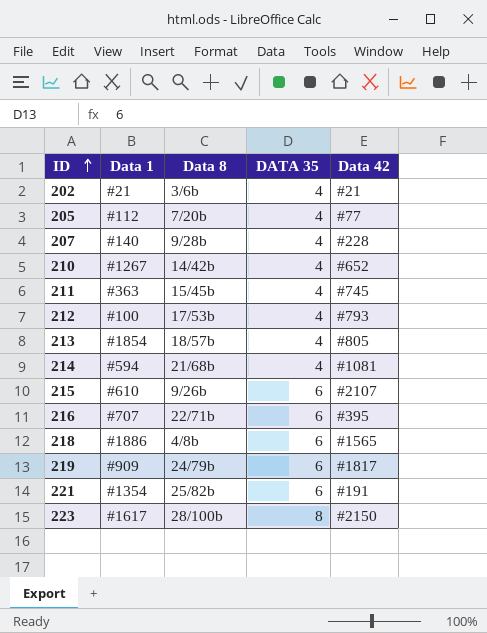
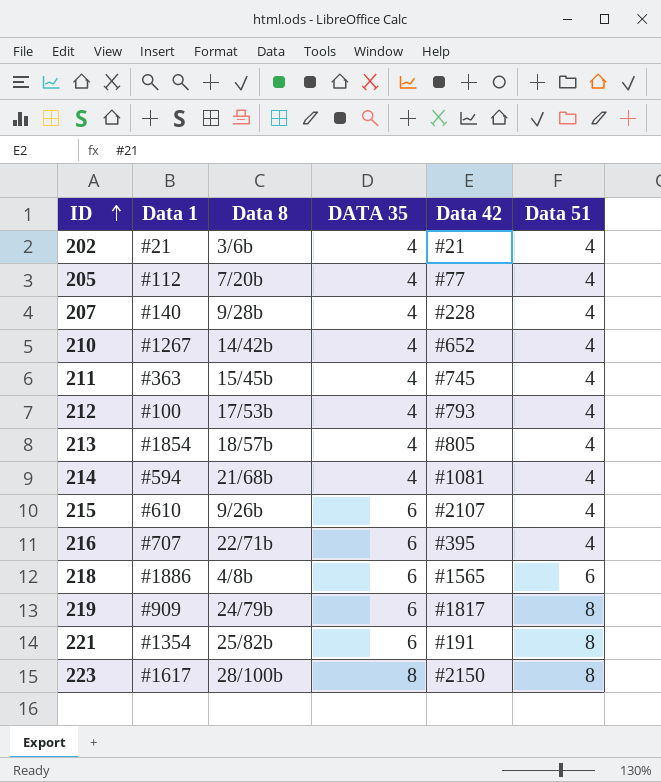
column Data 51 | position: none -> 6

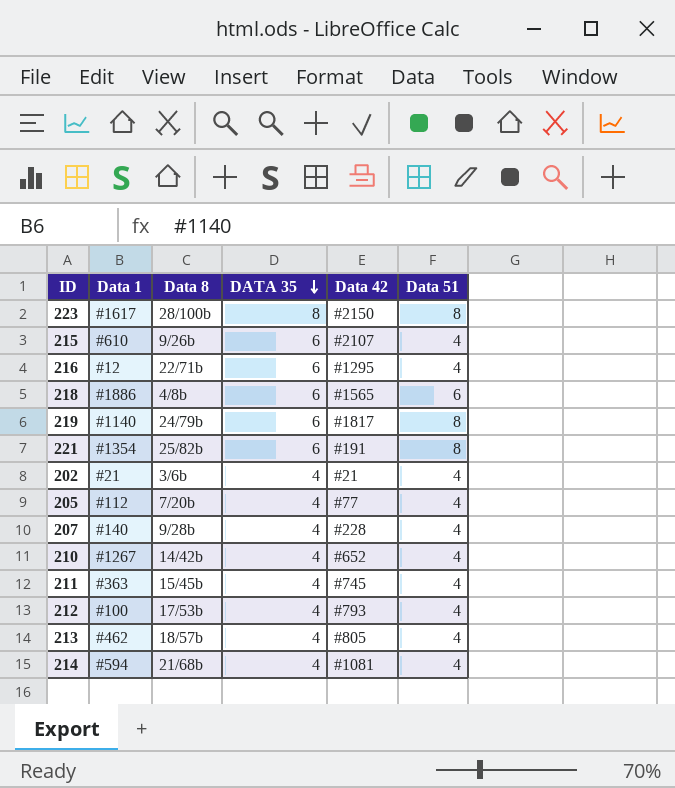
row order: ID ascending -> DATA 35 descending
216 | Data 1: #707 -> #12
216 | Data 42: #395 -> #1295
219 | Data 1: #909 -> #1140
213 | Data 1: #1854 -> #462

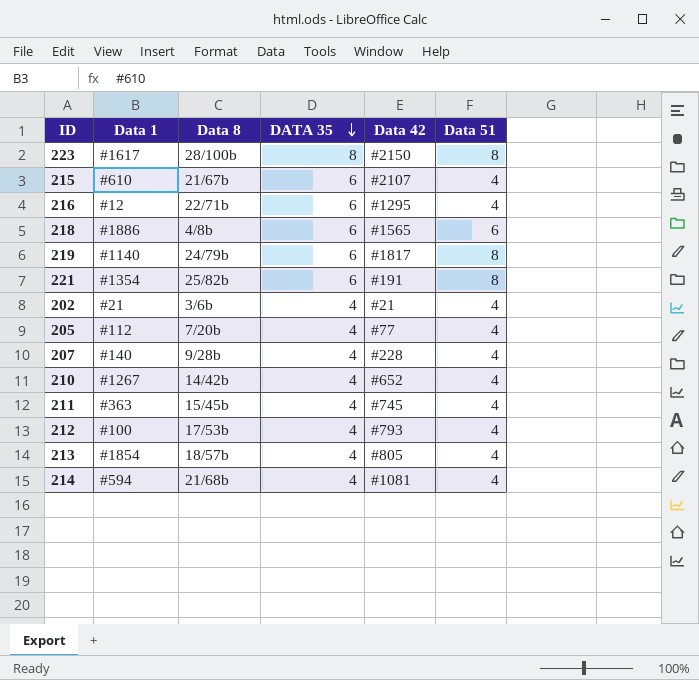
215 | Data 8: 9/26b -> 21/67b
213 | Data 1: #462 -> #1854

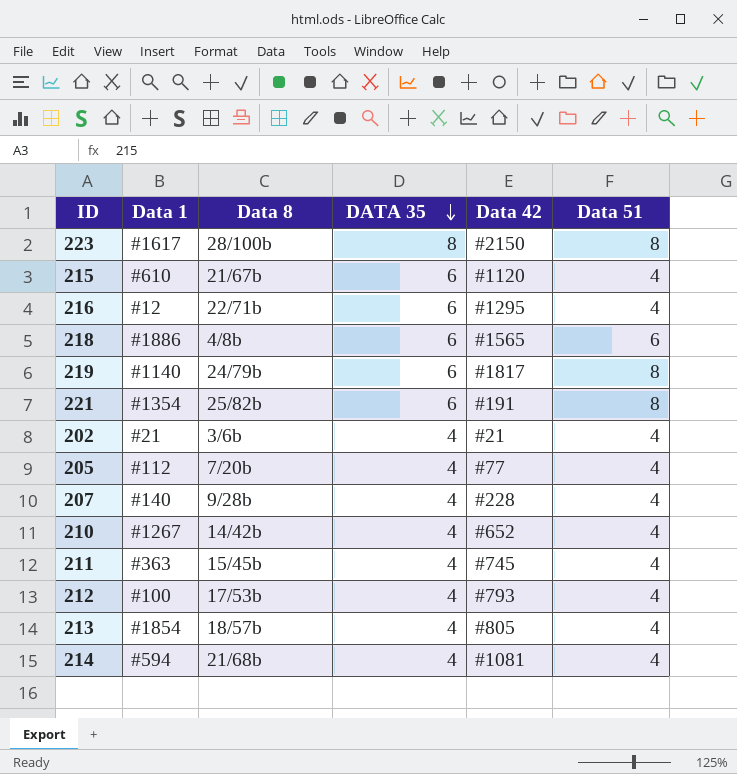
215 | Data 42: #2107 -> #1120

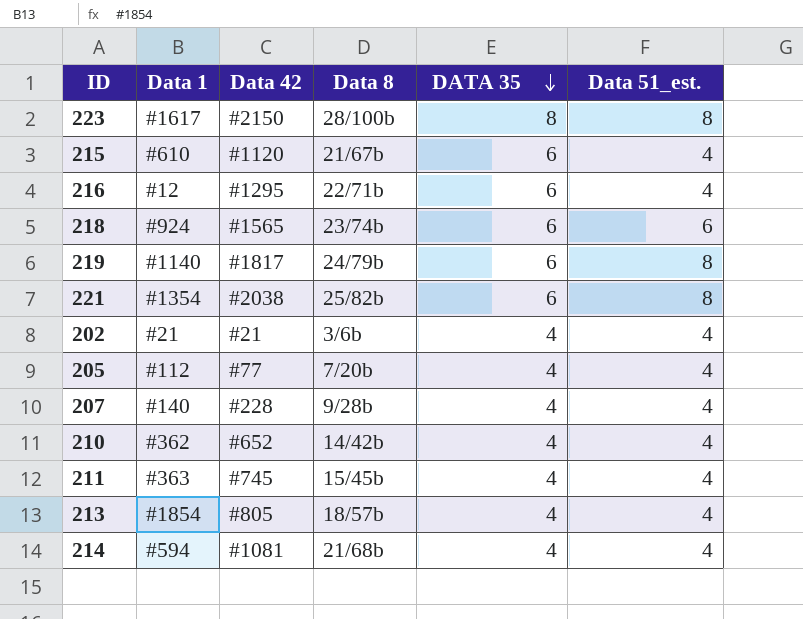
column Data 42 | position: 5 -> 3
column name: Data 51 -> Data 51_est.
row 212: #100 | 17/53b | 4 | #793 | 4 -> none
218 | Data 1: #1886 -> #924
218 | Data 8: 4/8b -> 23/74b
221 | Data 42: #191 -> #2038
210 | Data 1: #1267 -> #362

